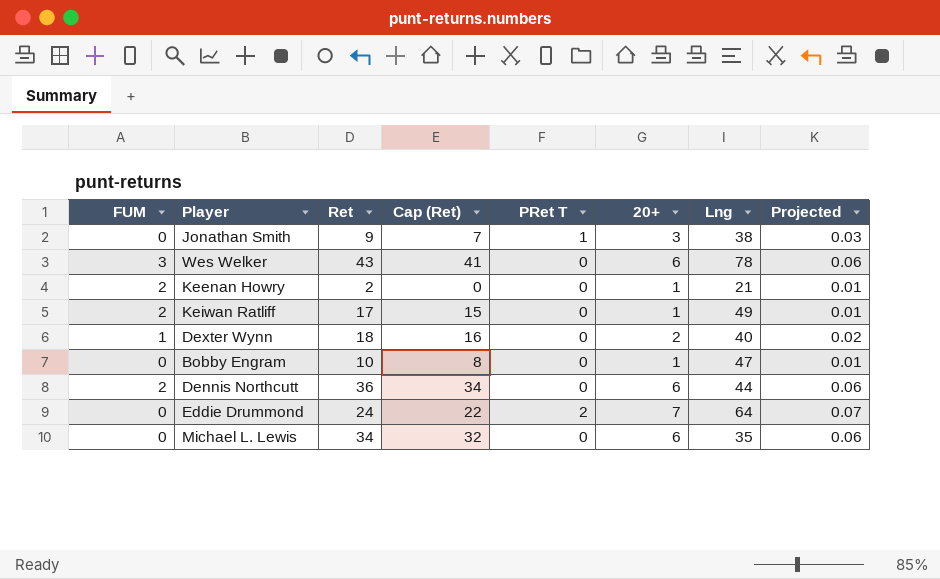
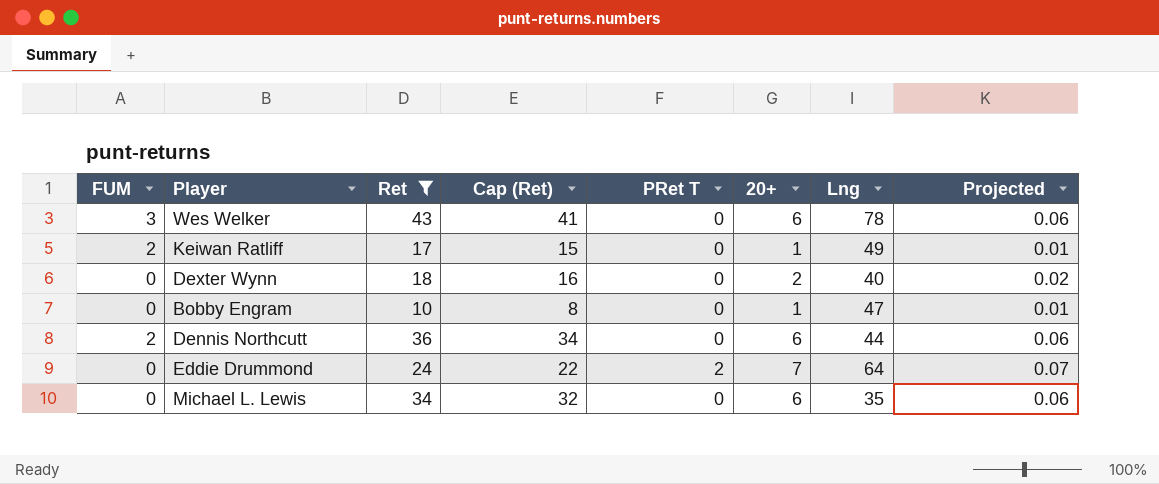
filter: none -> Ret >= 10
Dexter Wynn | FUM: 1 -> 0

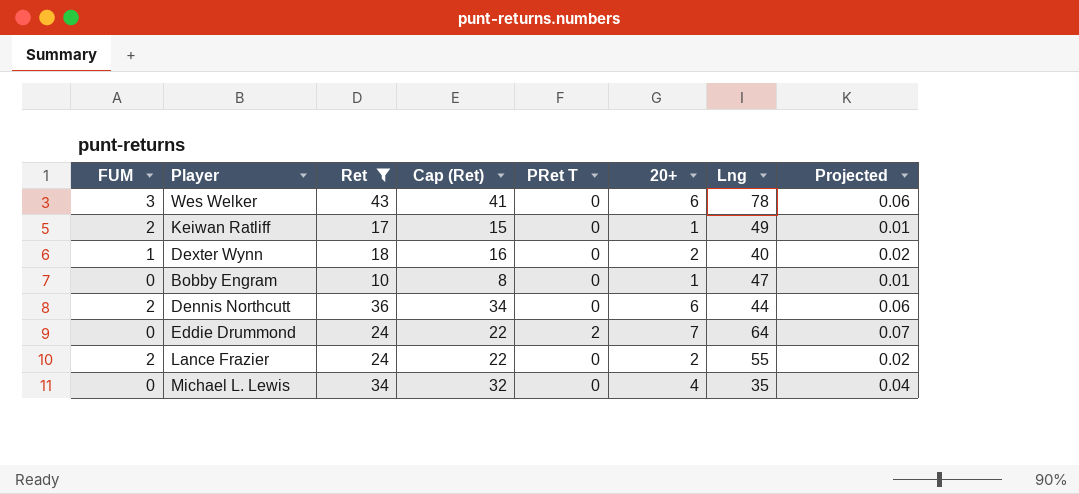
Dexter Wynn | FUM: 0 -> 1
row Lance Frazier: none -> 2 | 24 | 22 | 0 | 2 | 55 | 0.02
Michael L. Lewis | 20+: 6 -> 4
Michael L. Lewis | Projected: 0.06 -> 0.04

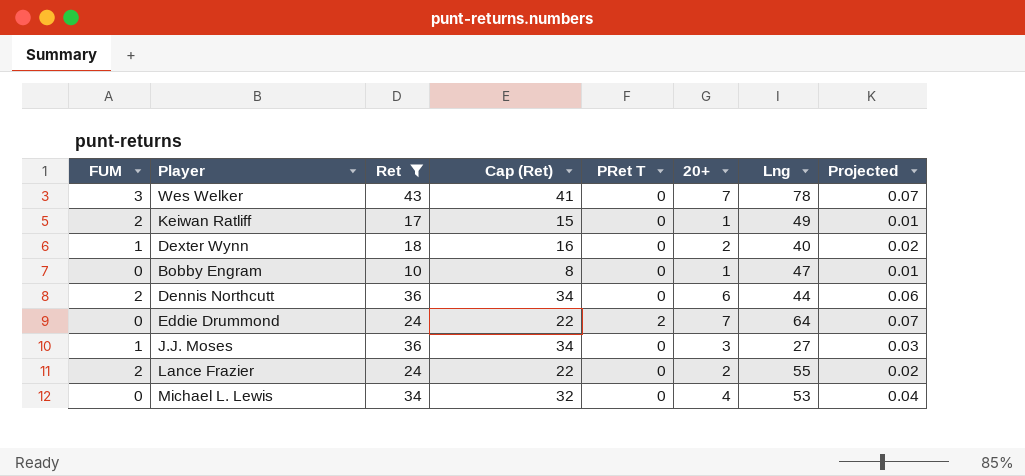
Wes Welker | 20+: 6 -> 7
Wes Welker | Projected: 0.06 -> 0.07
row J.J. Moses: none -> 1 | 36 | 34 | 0 | 3 | 27 | 0.03
Michael L. Lewis | Lng: 35 -> 53

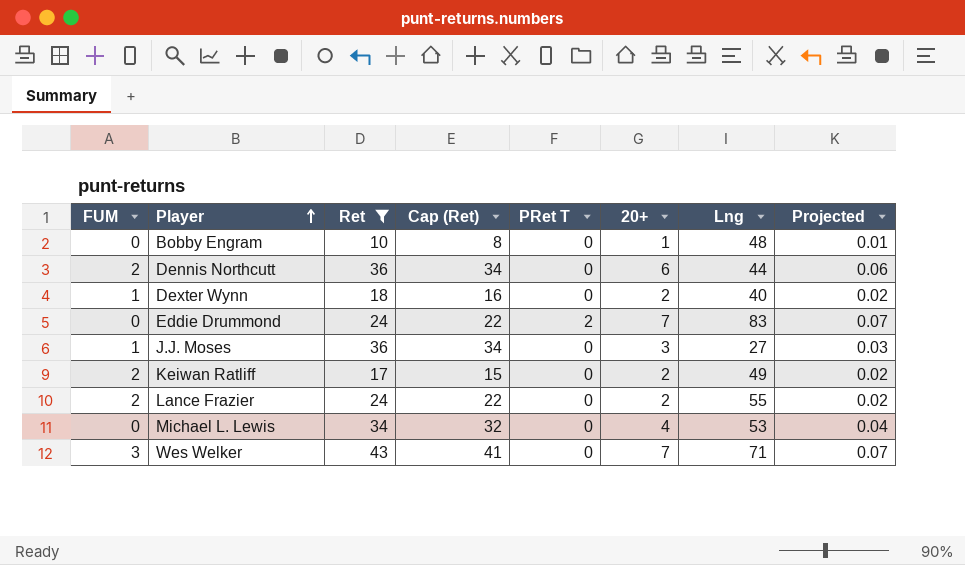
row order: none -> Player ascending
Bobby Engram | Lng: 47 -> 48
Eddie Drummond | Lng: 64 -> 83
Keiwan Ratliff | 20+: 1 -> 2
Keiwan Ratliff | Projected: 0.01 -> 0.02
Wes Welker | Lng: 78 -> 71

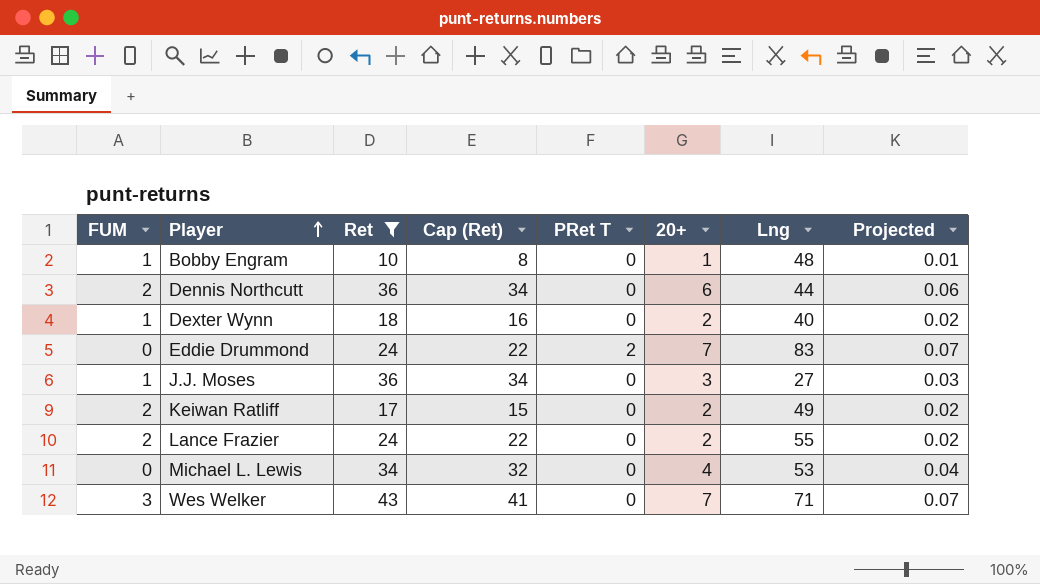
Bobby Engram | FUM: 0 -> 1

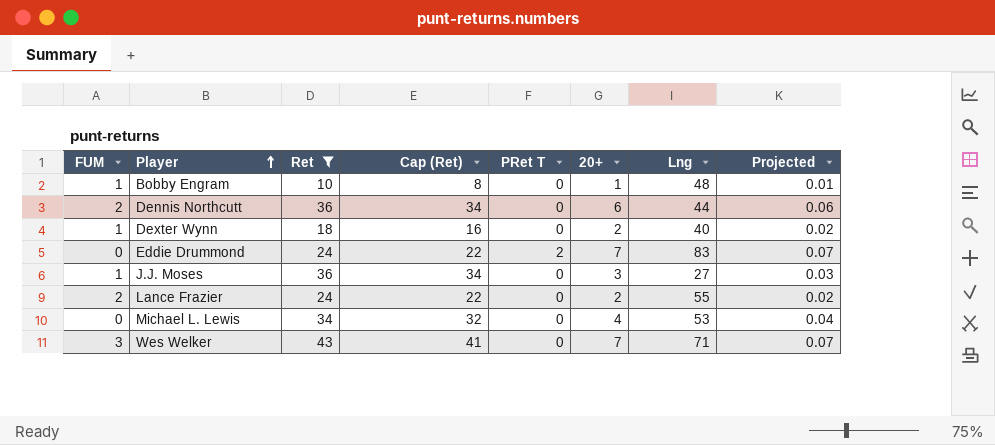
row Keiwan Ratliff: 2 | 17 | 15 | 0 | 2 | 49 | 0.02 -> none

